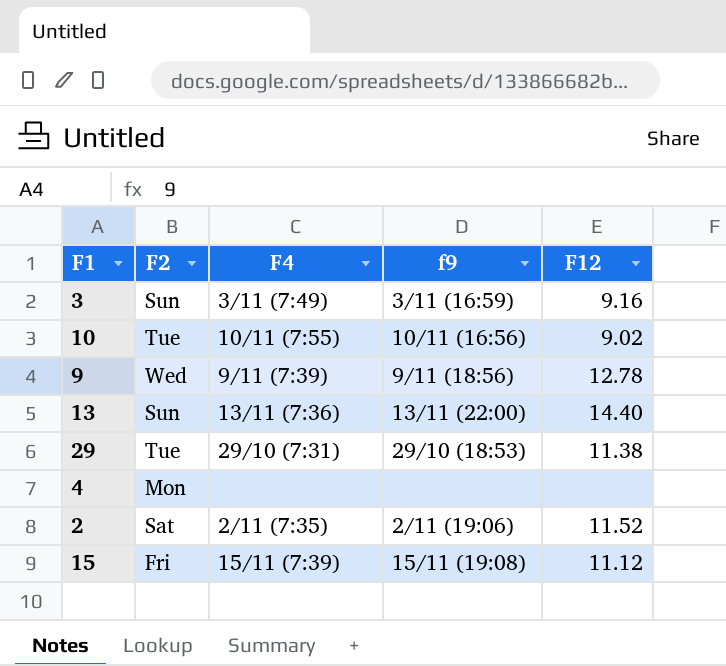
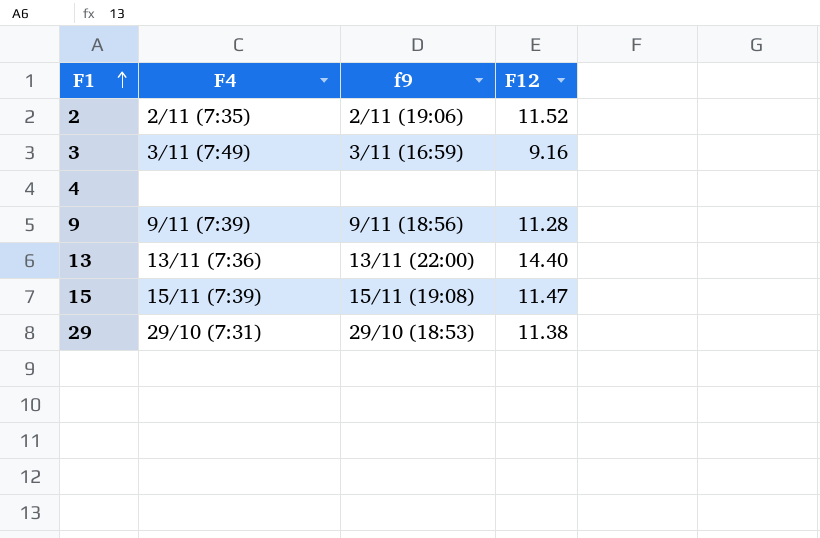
row order: none -> F1 ascending
column F2 | position: 2 -> none
row 10: Tue | 10/11 (7:55) | 10/11 (16:56) | 9.02 -> none
9 | F12: 12.78 -> 11.28
15 | F12: 11.12 -> 11.47

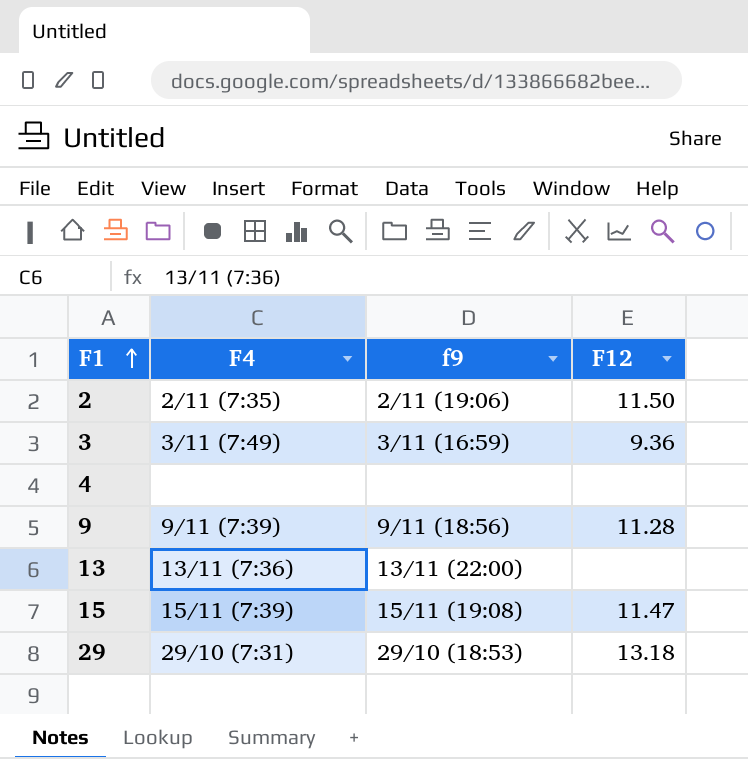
2 | F12: 11.52 -> 11.50
3 | F12: 9.16 -> 9.36
13 | F12: 14.40 -> none
29 | F12: 11.38 -> 13.18

